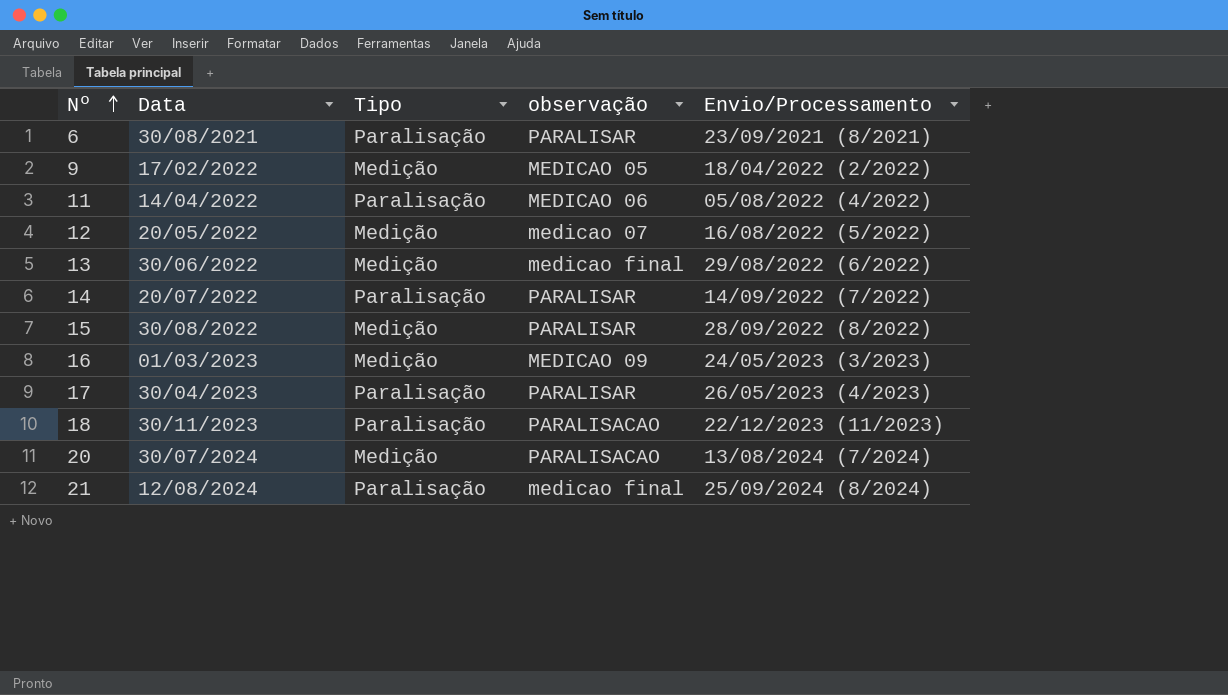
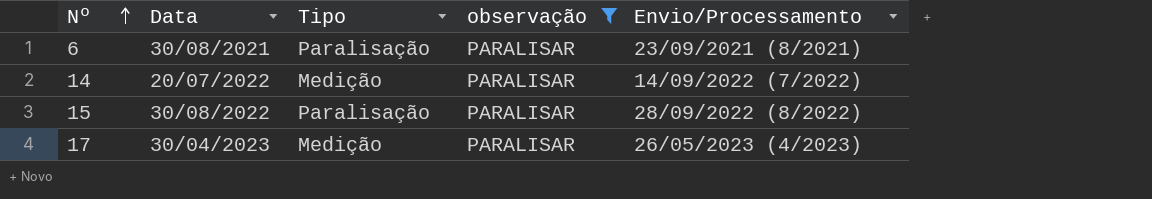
filter: none -> observação = PARALISAR
14 | Tipo: Paralisação -> Medição
15 | Tipo: Medição -> Paralisação
17 | Tipo: Paralisação -> Medição

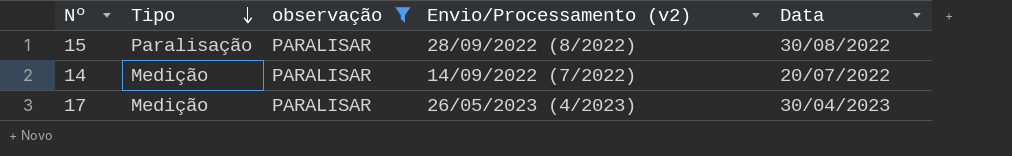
row order: Nº ascending -> Tipo descending
column name: Envio/Processamento -> Envio/Processamento (v2)
column Data | position: 2 -> 5
row 6: 30/08/2021 | Paralisação | PARALISAR | 23/09/2021 (8/2021) -> none

